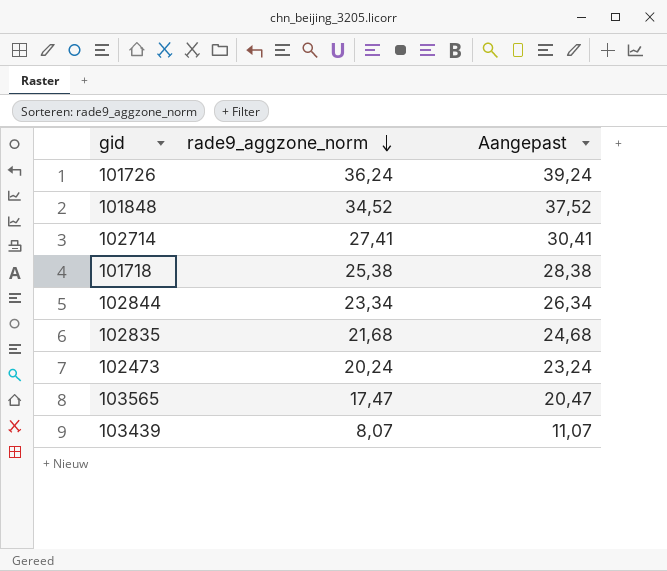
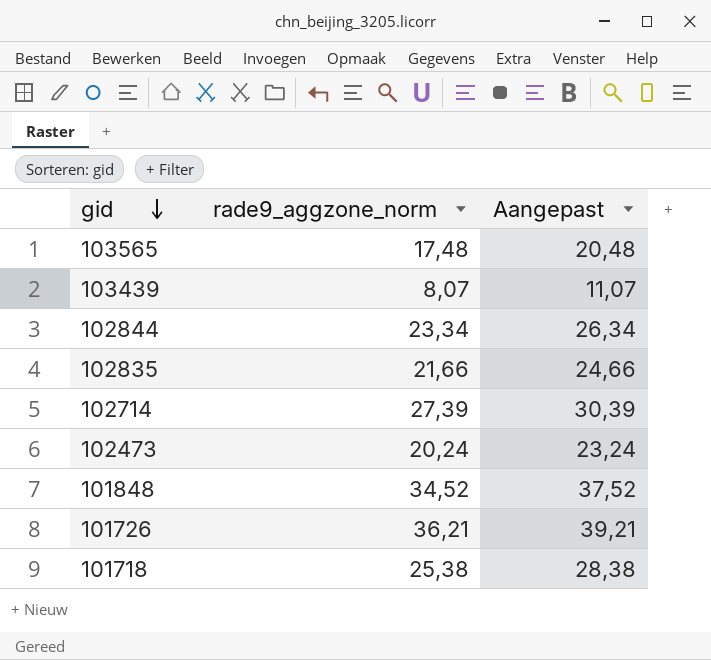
row order: rade9_aggzone_norm descending -> gid descending
103565 | rade9_aggzone_norm: 17,47 -> 17,48
103565 | Aangepast: 20,47 -> 20,48
102835 | rade9_aggzone_norm: 21,68 -> 21,66
102835 | Aangepast: 24,68 -> 24,66
102714 | rade9_aggzone_norm: 27,41 -> 27,39
102714 | Aangepast: 30,41 -> 30,39
101726 | rade9_aggzone_norm: 36,24 -> 36,21
101726 | Aangepast: 39,24 -> 39,21

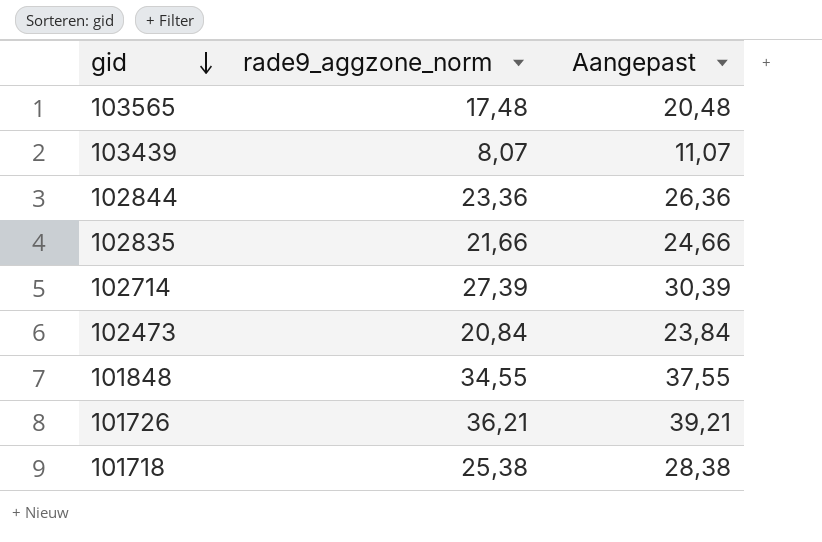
102844 | rade9_aggzone_norm: 23,34 -> 23,36
102844 | Aangepast: 26,34 -> 26,36
102473 | rade9_aggzone_norm: 20,24 -> 20,84
102473 | Aangepast: 23,24 -> 23,84
101848 | rade9_aggzone_norm: 34,52 -> 34,55
101848 | Aangepast: 37,52 -> 37,55

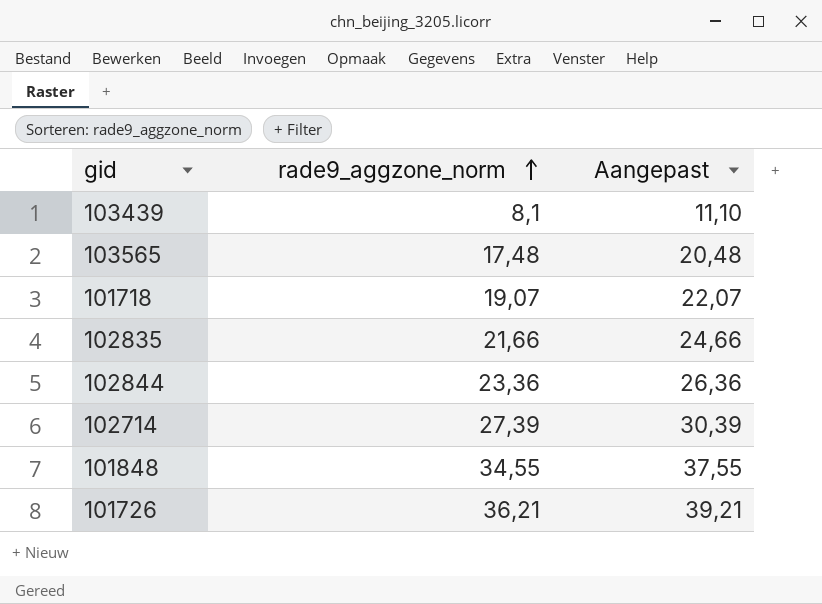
row order: gid descending -> rade9_aggzone_norm ascending
row 102473: 20,84 | 23,84 -> none
103439 | rade9_aggzone_norm: 8,07 -> 8,1
103439 | Aangepast: 11,07 -> 11,10
101718 | rade9_aggzone_norm: 25,38 -> 19,07
101718 | Aangepast: 28,38 -> 22,07

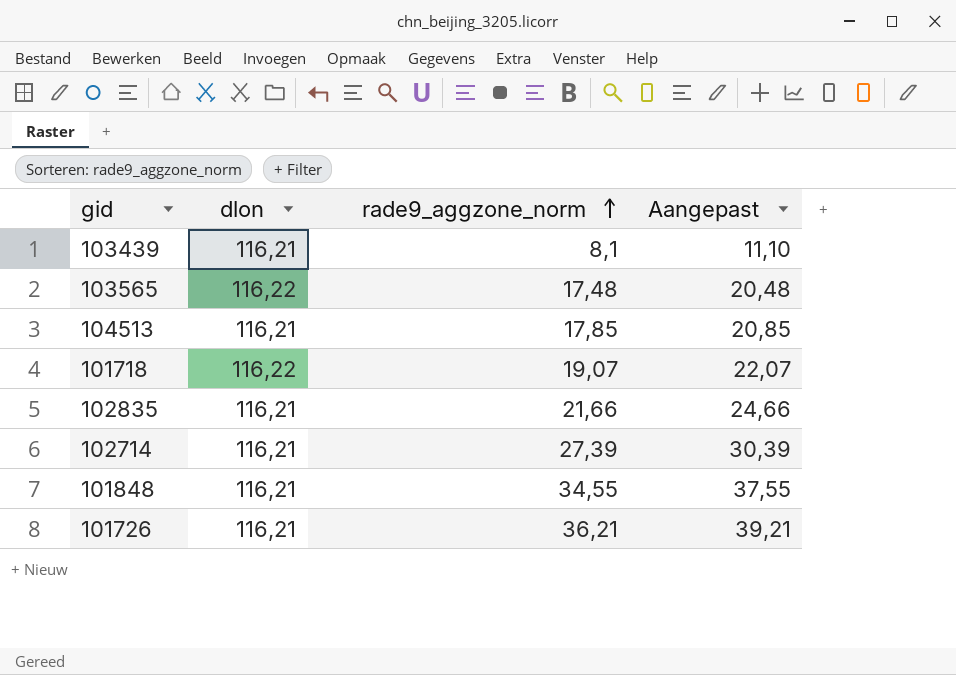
column dlon | position: none -> 2
row 102844: 23,36 | 26,36 -> none
row 104513: none -> 116,21 | 17,85 | 20,85

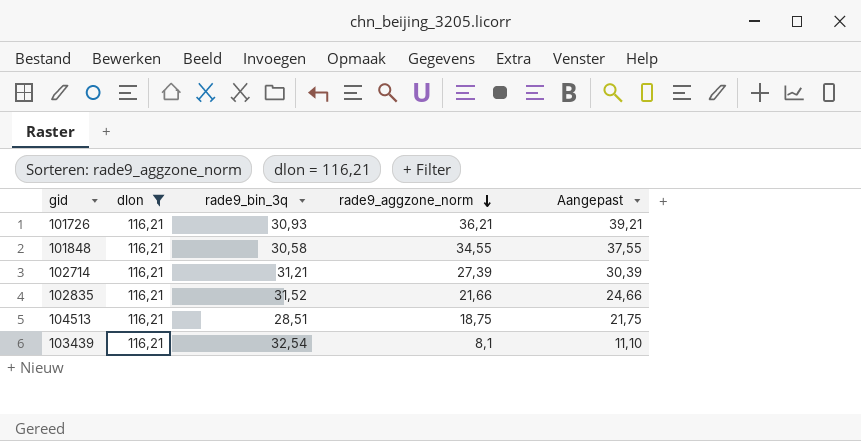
filter: none -> dlon = 116,21
row order: rade9_aggzone_norm ascending -> rade9_aggzone_norm descending
column rade9_bin_3q | position: none -> 3
104513 | rade9_aggzone_norm: 17,85 -> 18,75
104513 | Aangepast: 20,85 -> 21,75

